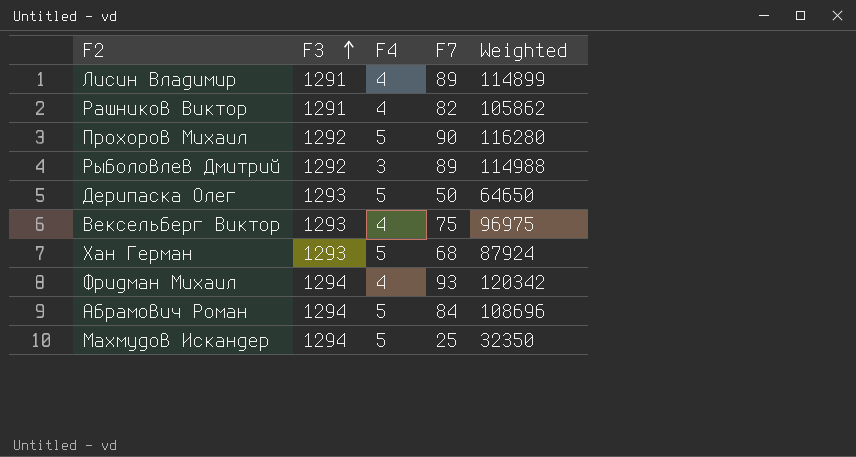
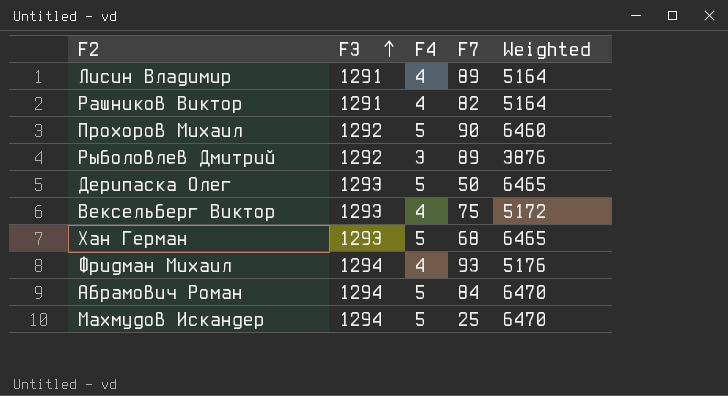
column Weighted | formula: [F3] * [F7] -> [F3] * [F4]

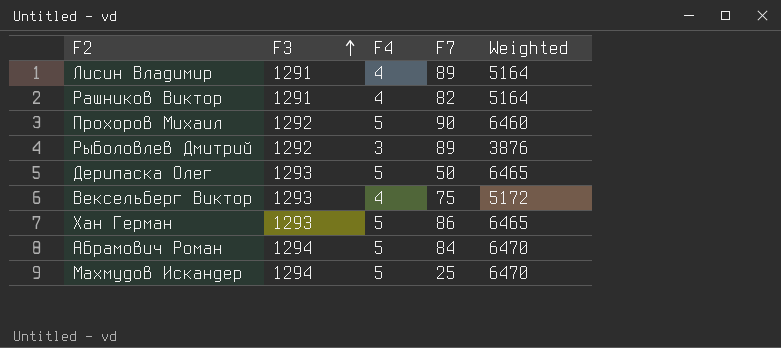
row Фридман Михаил: 1294 | 4 | 93 | 5176 -> none
Хан Герман | F7: 68 -> 86

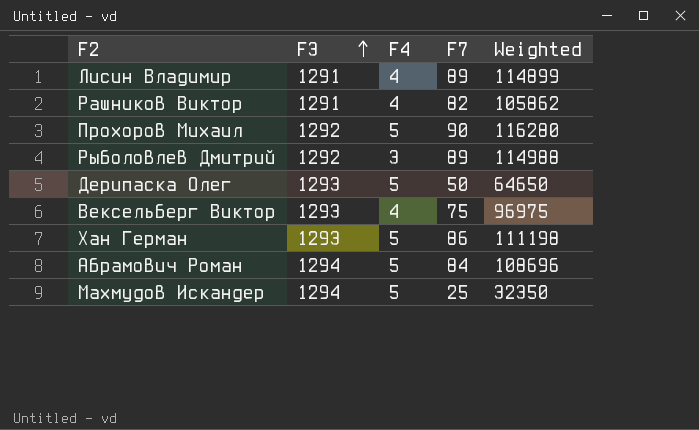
column Weighted | formula: [F3] * [F4] -> [F3] * [F7]

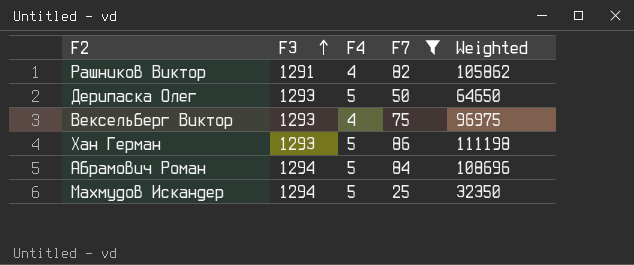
filter: none -> F7 <= 86

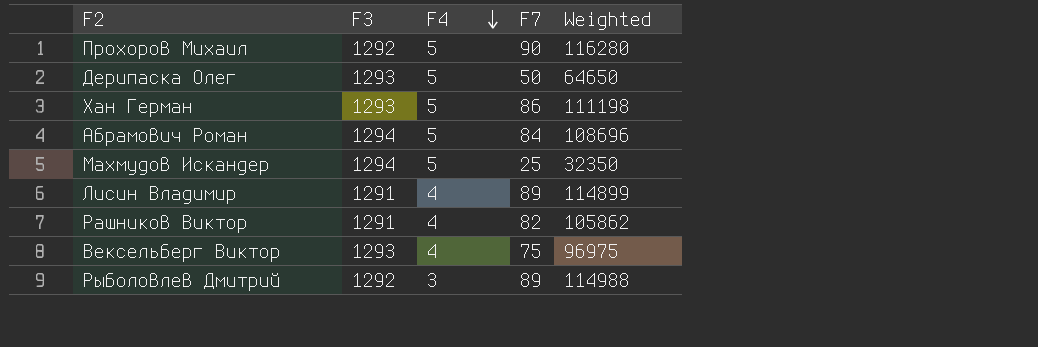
filter: F7 <= 86 -> none
row order: F3 ascending -> F4 descending

